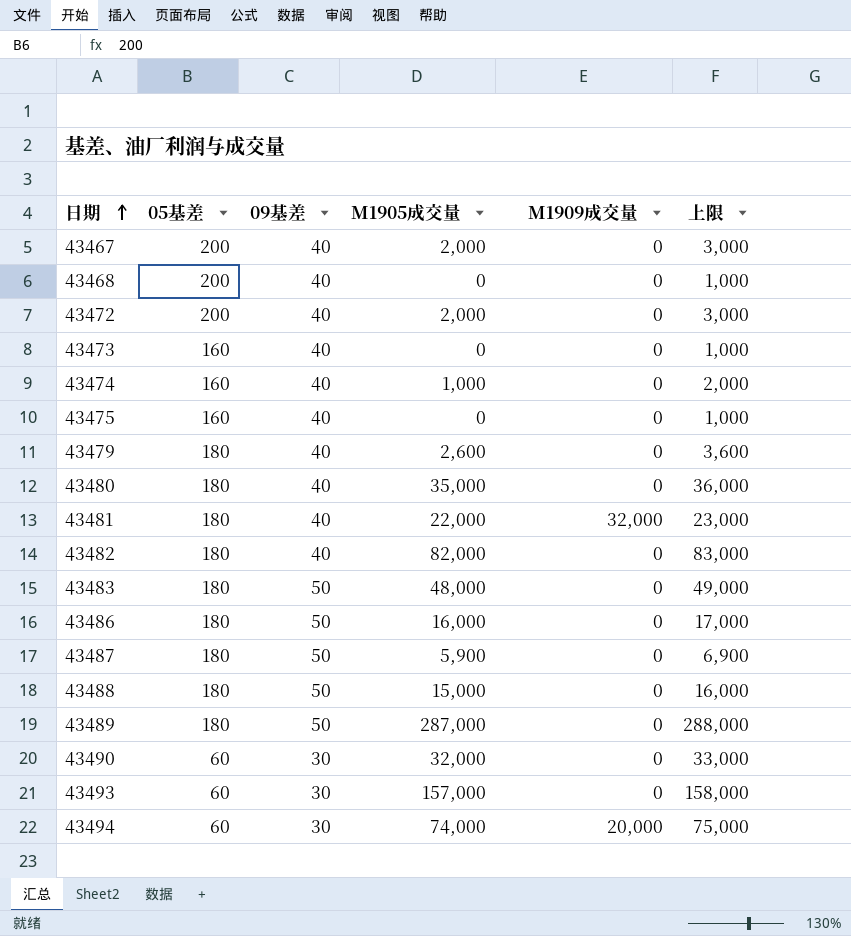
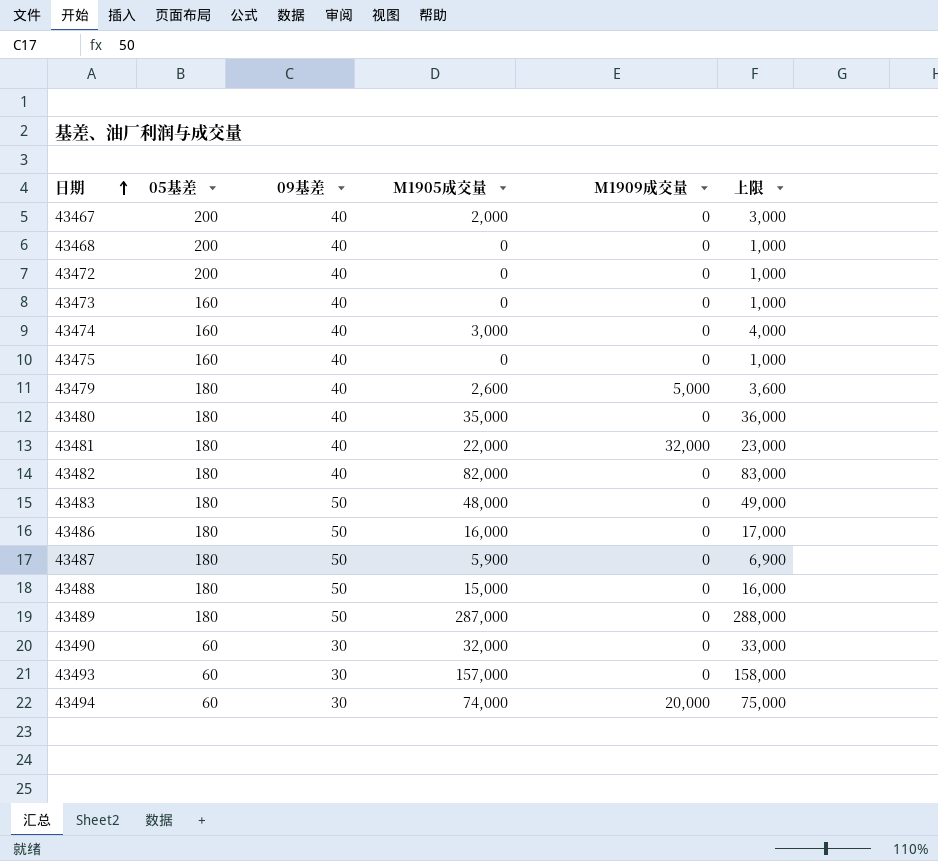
43472 | M1905成交量: 2,000 -> 0
43472 | 上限: 3,000 -> 1,000
43474 | M1905成交量: 1,000 -> 3,000
43474 | 上限: 2,000 -> 4,000
43479 | M1909成交量: 0 -> 5,000

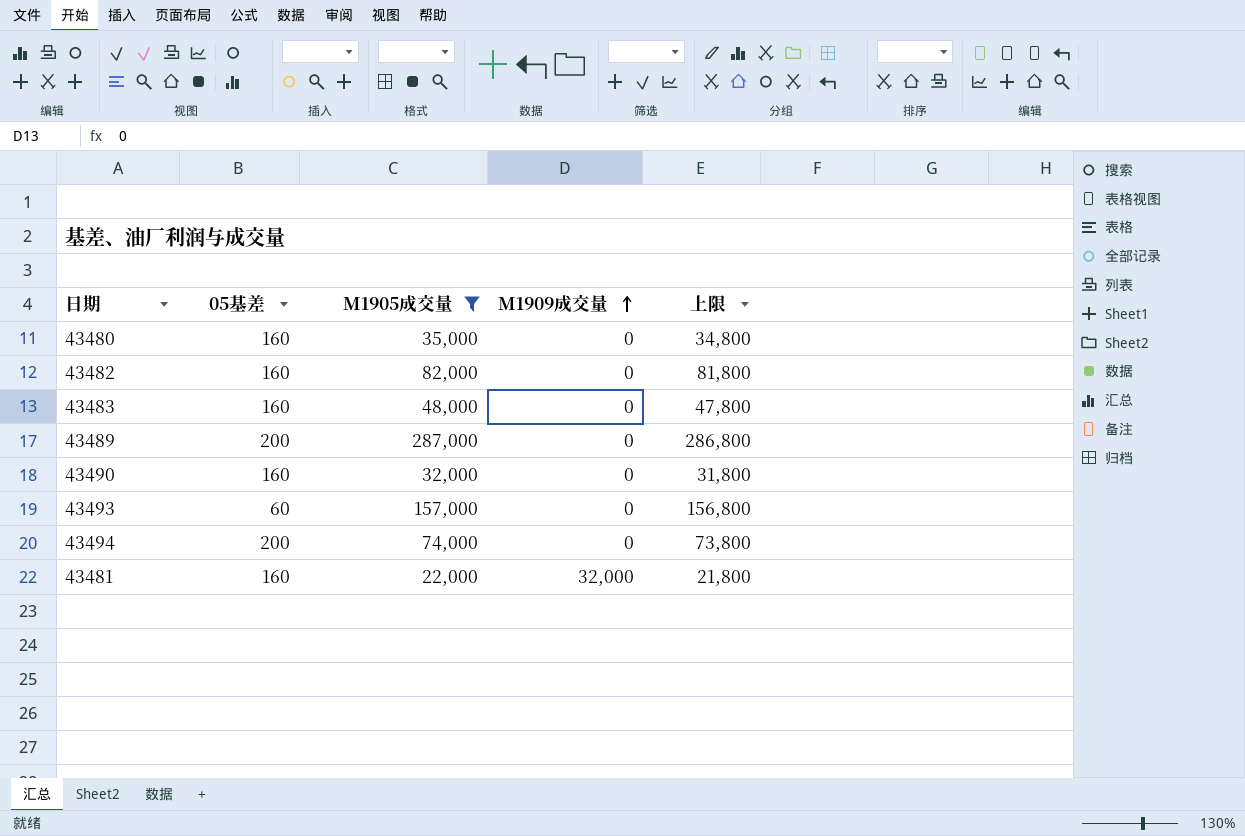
filter: none -> M1905成交量 >= 22,000
row order: 日期 ascending -> M1909成交量 ascending
column 09基差 | position: 3 -> none
column 上限 | formula: [M1905成交量] + 1000 -> [M1905成交量] - 200
43480 | 05基差: 180 -> 160
43482 | 05基差: 180 -> 160
43483 | 05基差: 180 -> 160
43489 | 05基差: 180 -> 200
43490 | 05基差: 60 -> 160
43494 | 05基差: 60 -> 200
43494 | M1909成交量: 20,000 -> 0
43481 | 05基差: 180 -> 160

